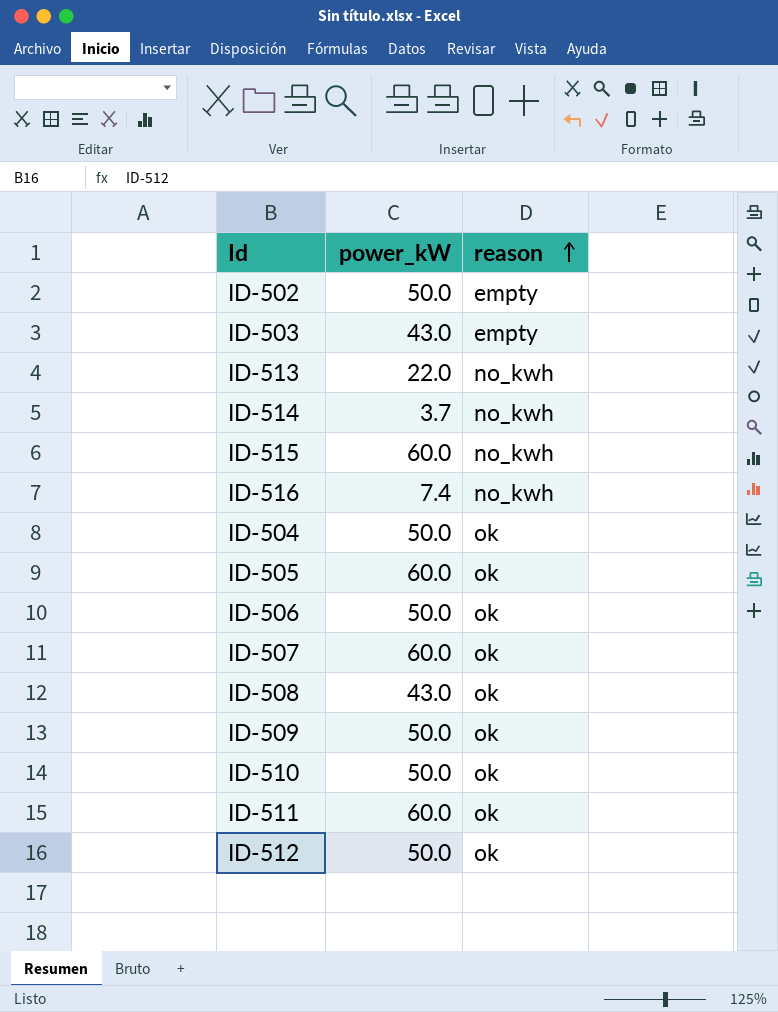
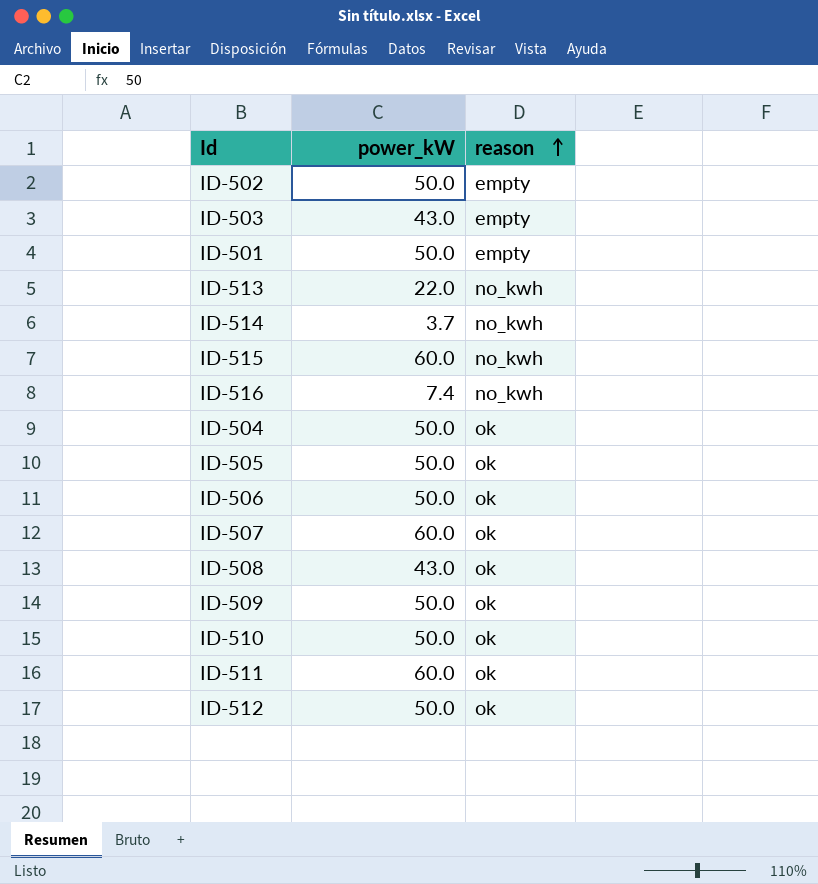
row ID-501: none -> 50.0 | empty
ID-505 | power_kW: 60.0 -> 50.0

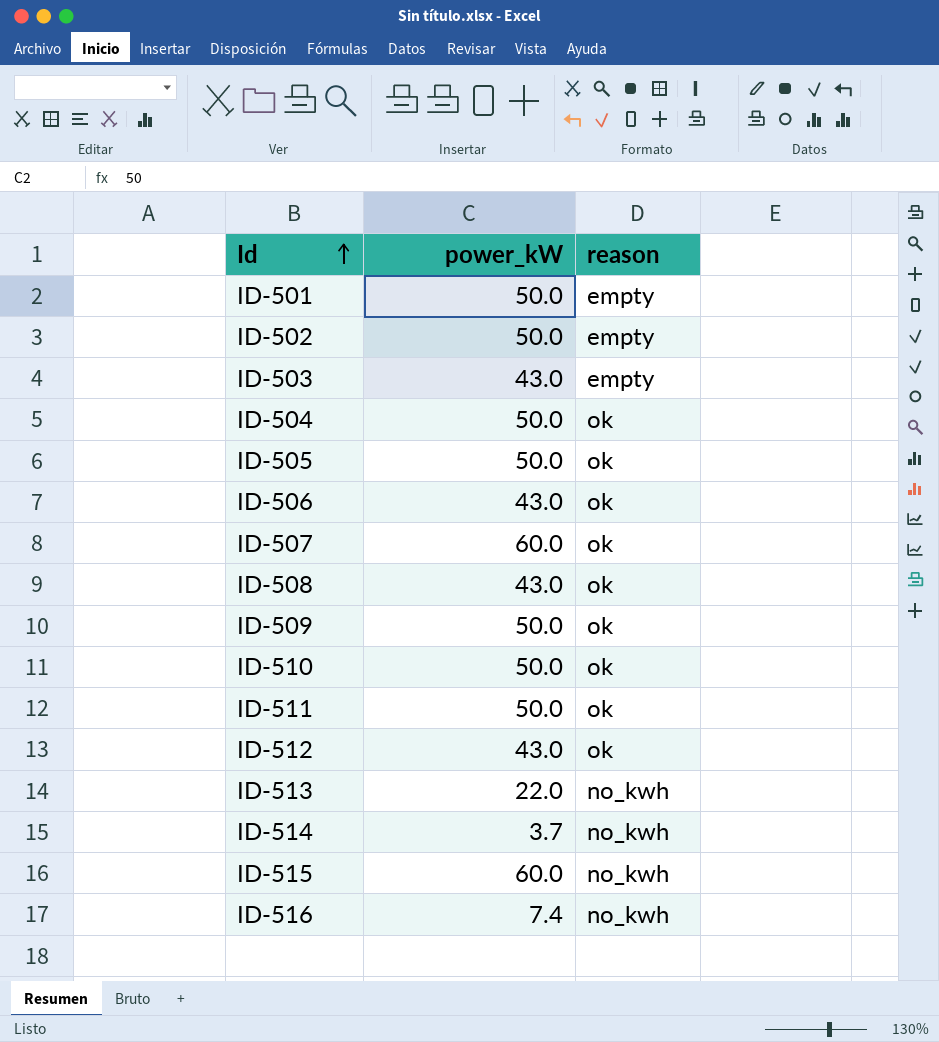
row order: reason ascending -> Id ascending
ID-506 | power_kW: 50.0 -> 43.0
ID-511 | power_kW: 60.0 -> 50.0
ID-512 | power_kW: 50.0 -> 43.0

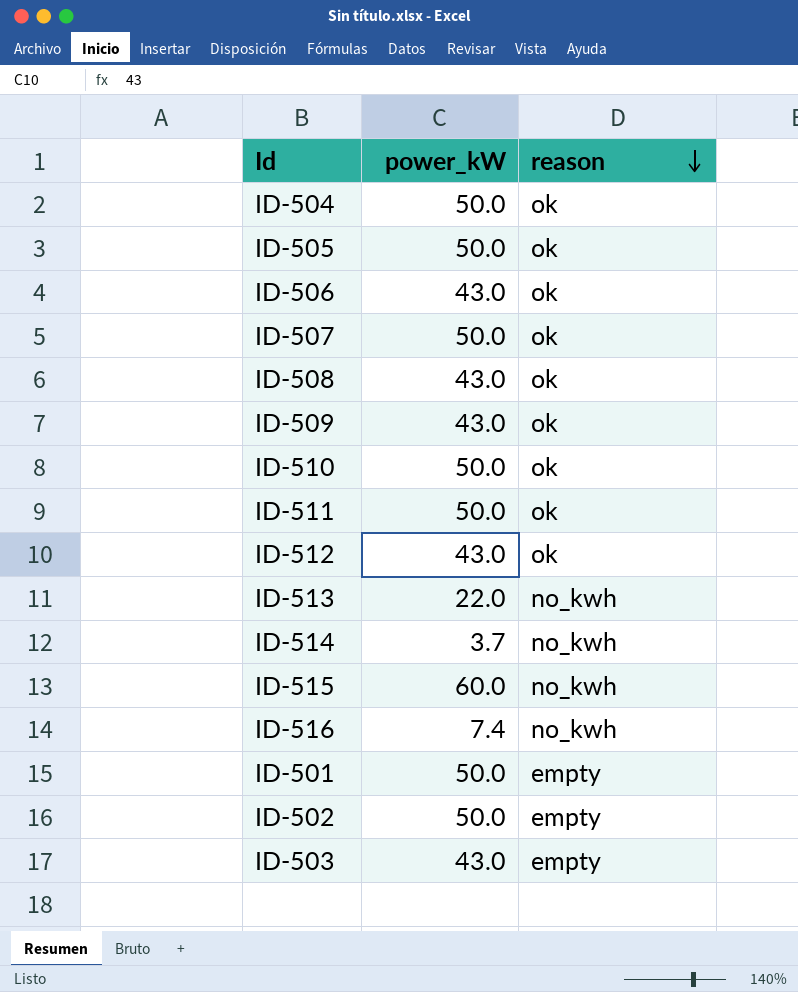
row order: Id ascending -> reason descending
ID-507 | power_kW: 60.0 -> 50.0
ID-509 | power_kW: 50.0 -> 43.0

